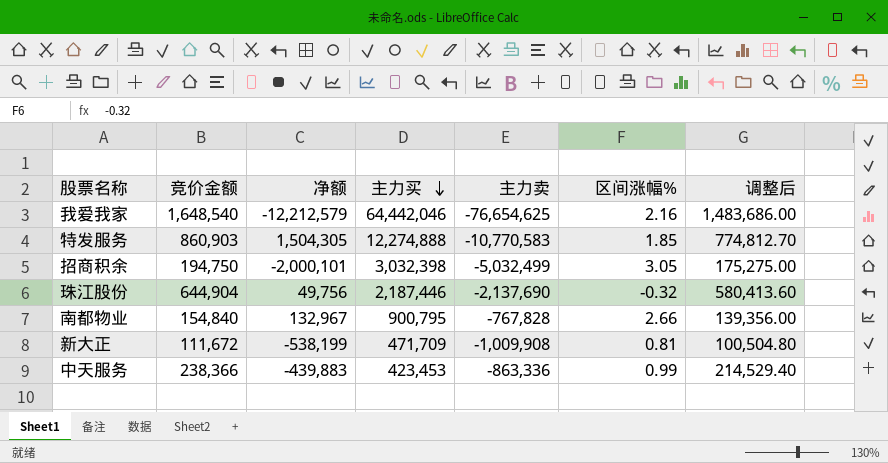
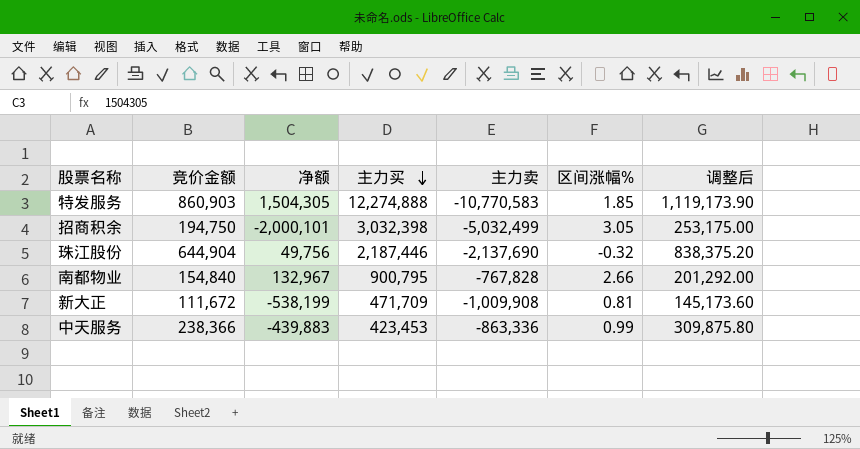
column 调整后 | formula: [竞价金额] * 0.9 -> [竞价金额] * 1.3
row 我爱我家: 1,648,540 | -12,212,579 | 64,442,046 | -76,654,625 | 2.16 | 1,483,686.00 -> none

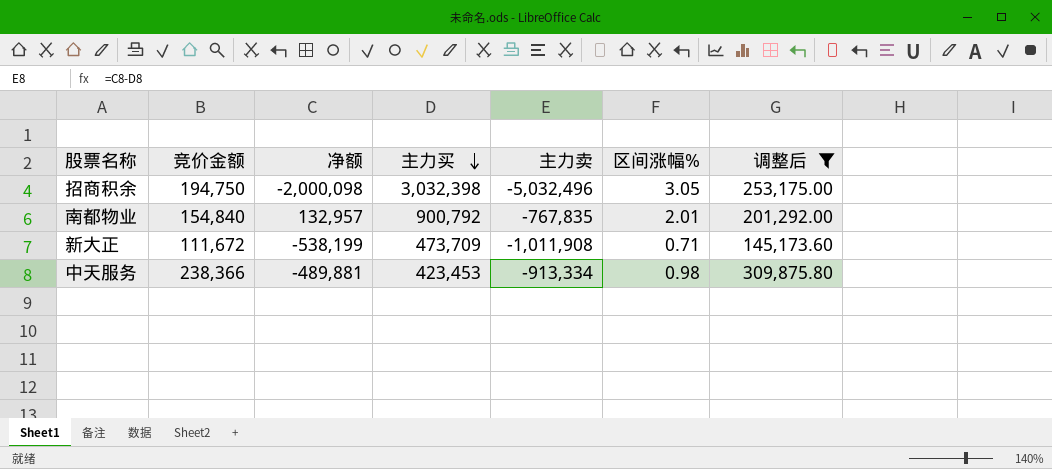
filter: none -> 调整后 <= 309,875.80
招商积余 | 净额: -2,000,101 -> -2,000,098
招商积余 | 主力卖: -5,032,499 -> -5,032,496
南都物业 | 净额: 132,967 -> 132,957
南都物业 | 主力买: 900,795 -> 900,792
南都物业 | 主力卖: -767,828 -> -767,835
南都物业 | 区间涨幅%: 2.66 -> 2.01
新大正 | 主力买: 471,709 -> 473,709
新大正 | 主力卖: -1,009,908 -> -1,011,908
新大正 | 区间涨幅%: 0.81 -> 0.71
中天服务 | 净额: -439,883 -> -489,881
中天服务 | 主力卖: -863,336 -> -913,334
中天服务 | 区间涨幅%: 0.99 -> 0.98

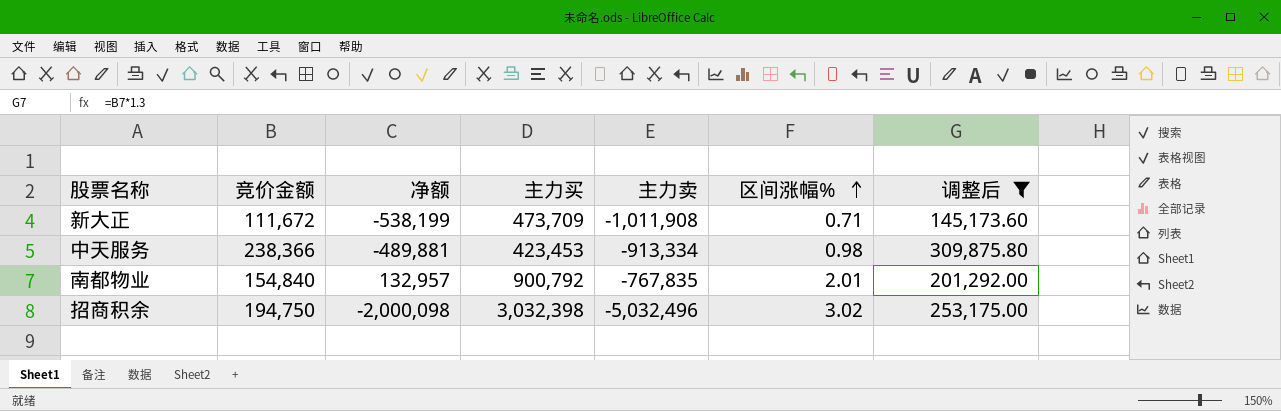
row order: 主力买 descending -> 区间涨幅% ascending
招商积余 | 区间涨幅%: 3.05 -> 3.02

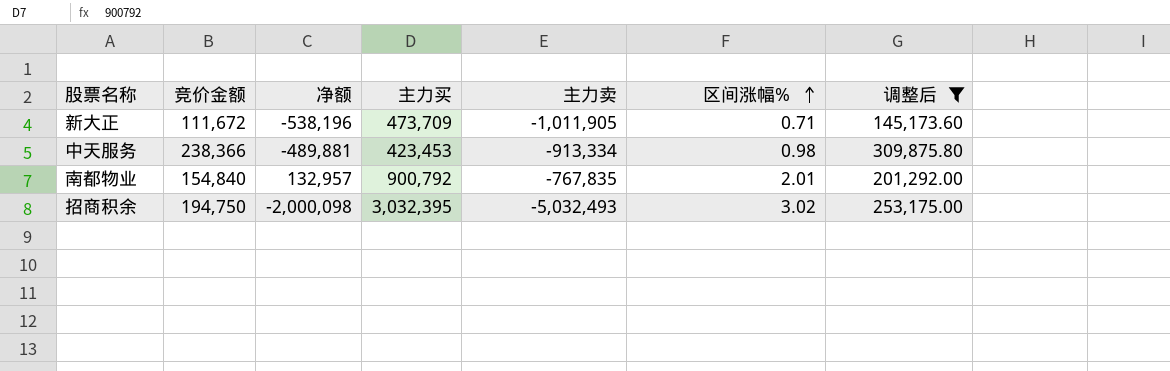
新大正 | 净额: -538,199 -> -538,196
新大正 | 主力卖: -1,011,908 -> -1,011,905
招商积余 | 主力买: 3,032,398 -> 3,032,395
招商积余 | 主力卖: -5,032,496 -> -5,032,493

